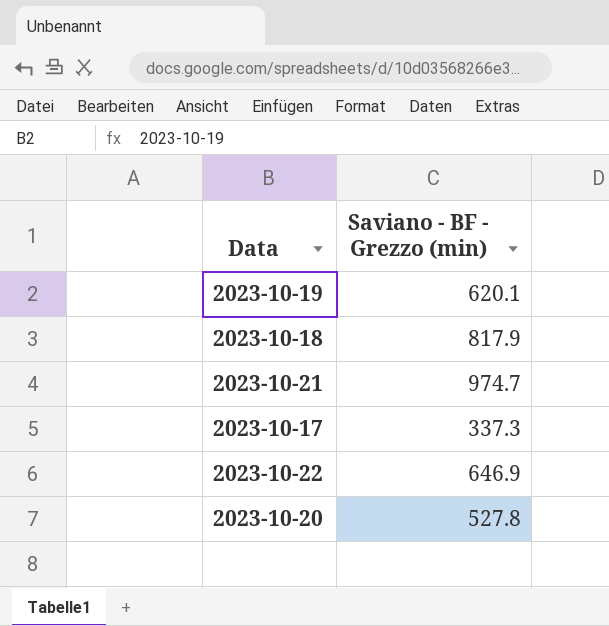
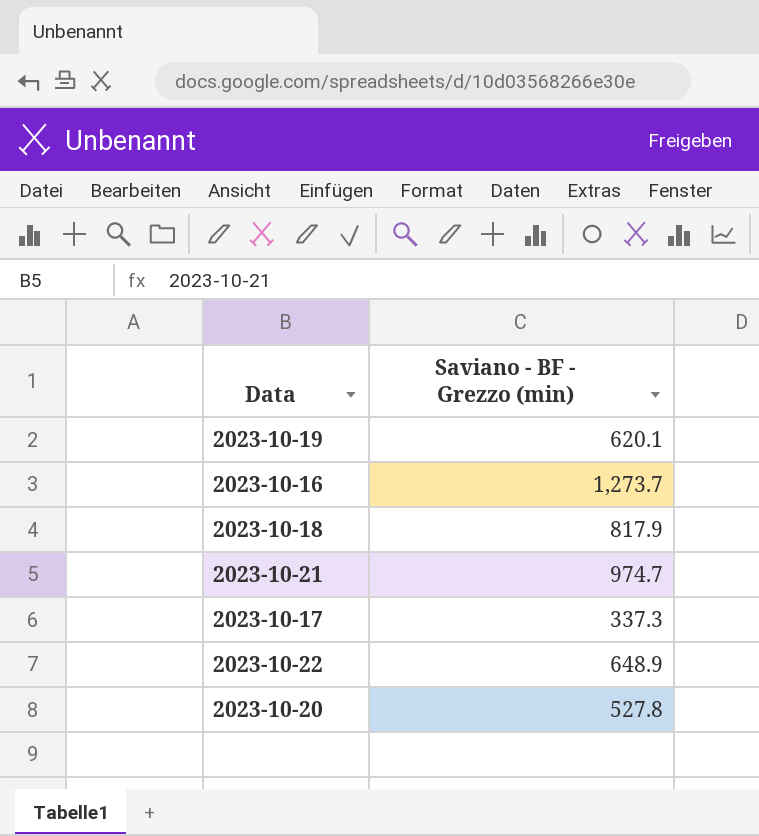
row 2023-10-16: none -> 1,273.7
2023-10-22 | Saviano - BF - Grezzo (min): 646.9 -> 648.9

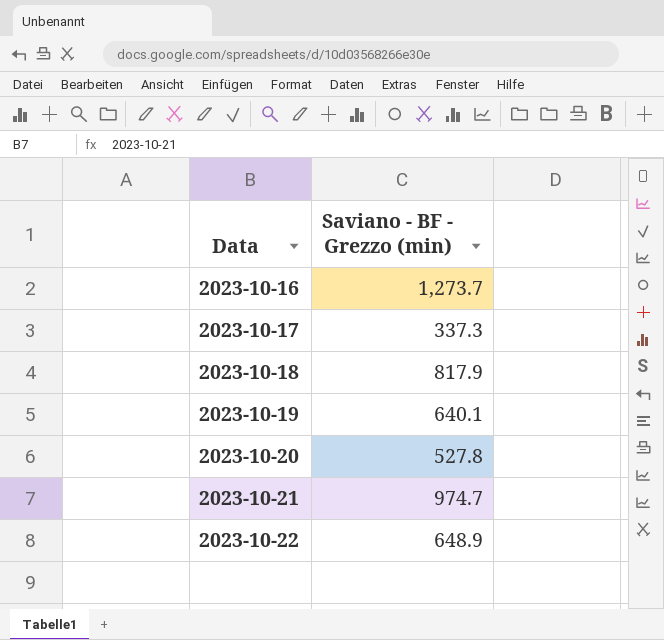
row order: none -> Data ascending
2023-10-19 | Saviano - BF - Grezzo (min): 620.1 -> 640.1

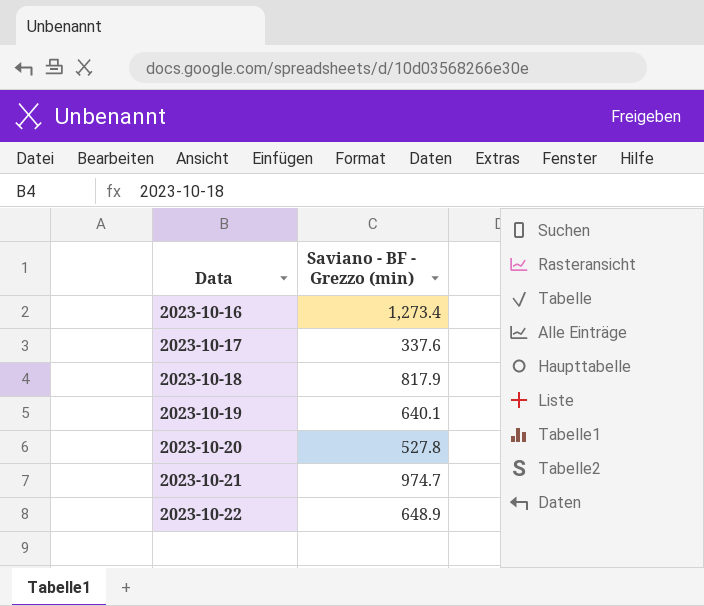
2023-10-16 | Saviano - BF - Grezzo (min): 1,273.7 -> 1,273.4
2023-10-17 | Saviano - BF - Grezzo (min): 337.3 -> 337.6

